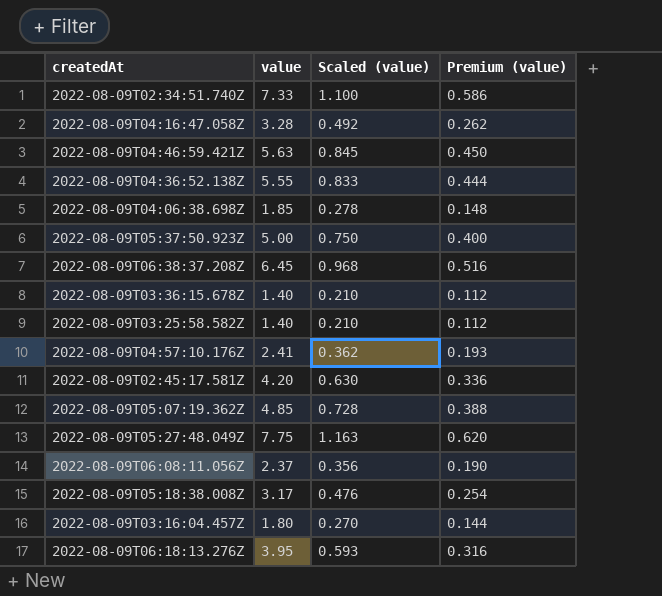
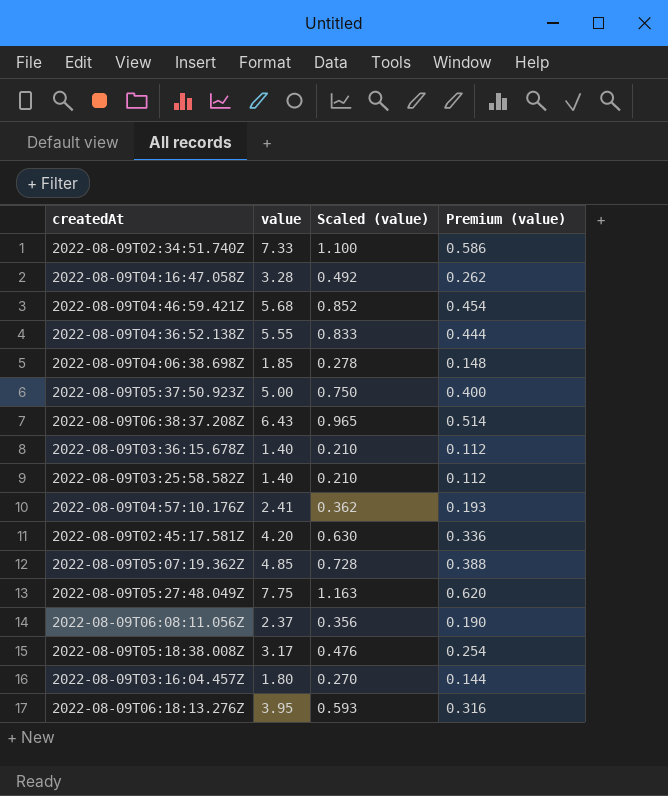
2022-08-09T04:46:59.421Z | value: 5.63 -> 5.68
2022-08-09T04:46:59.421Z | Scaled (value): 0.845 -> 0.852
2022-08-09T04:46:59.421Z | Premium (value): 0.450 -> 0.454
2022-08-09T06:38:37.208Z | value: 6.45 -> 6.43
2022-08-09T06:38:37.208Z | Scaled (value): 0.968 -> 0.965
2022-08-09T06:38:37.208Z | Premium (value): 0.516 -> 0.514

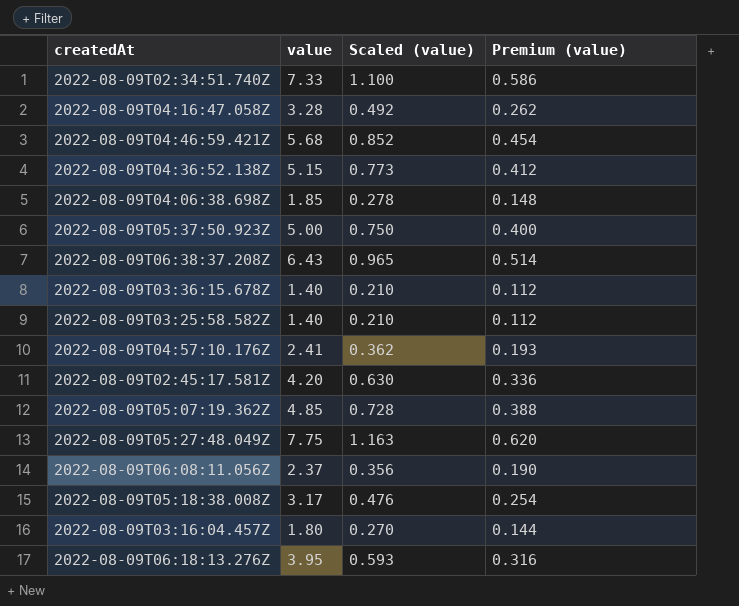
2022-08-09T04:36:52.138Z | value: 5.55 -> 5.15
2022-08-09T04:36:52.138Z | Scaled (value): 0.833 -> 0.773
2022-08-09T04:36:52.138Z | Premium (value): 0.444 -> 0.412

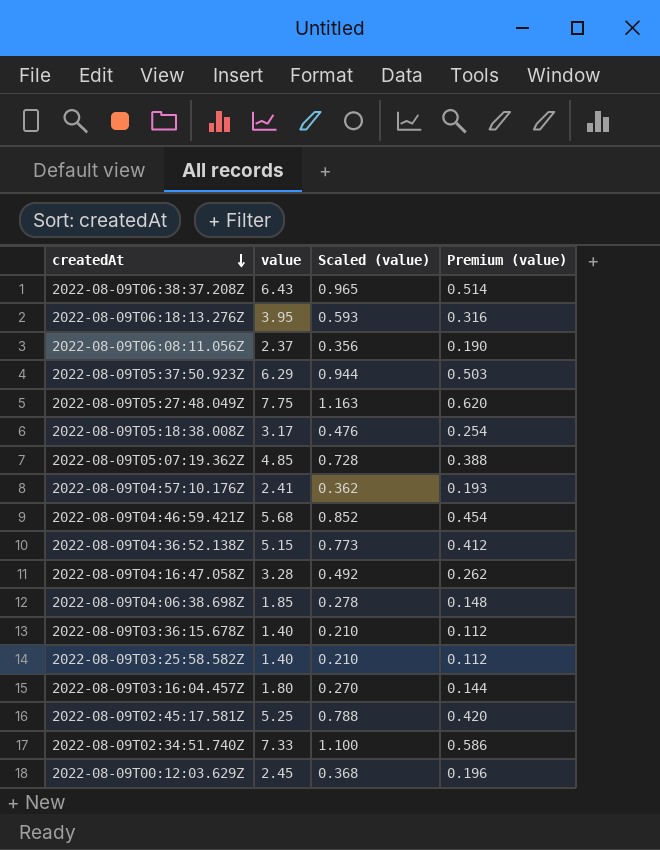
row order: none -> createdAt descending
2022-08-09T05:37:50.923Z | value: 5.00 -> 6.29
2022-08-09T05:37:50.923Z | Scaled (value): 0.750 -> 0.944
2022-08-09T05:37:50.923Z | Premium (value): 0.400 -> 0.503
2022-08-09T02:45:17.581Z | value: 4.20 -> 5.25
2022-08-09T02:45:17.581Z | Scaled (value): 0.630 -> 0.788
2022-08-09T02:45:17.581Z | Premium (value): 0.336 -> 0.420
row 2022-08-09T00:12:03.629Z: none -> 2.45 | 0.368 | 0.196

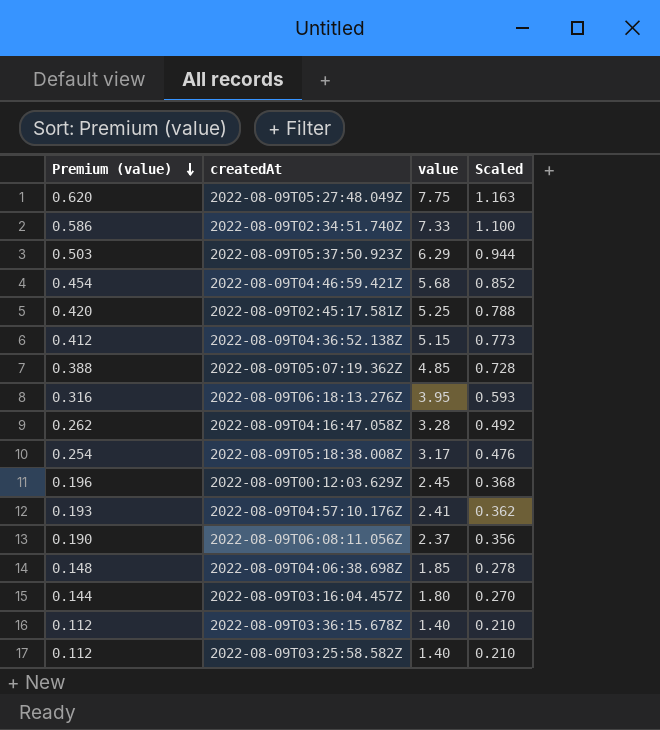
row order: createdAt descending -> Premium (value) descending
column Premium (value) | position: 4 -> 1
column name: Scaled (value) -> Scaled
row 2022-08-09T06:38:37.208Z: 6.43 | 0.965 | 0.514 -> none

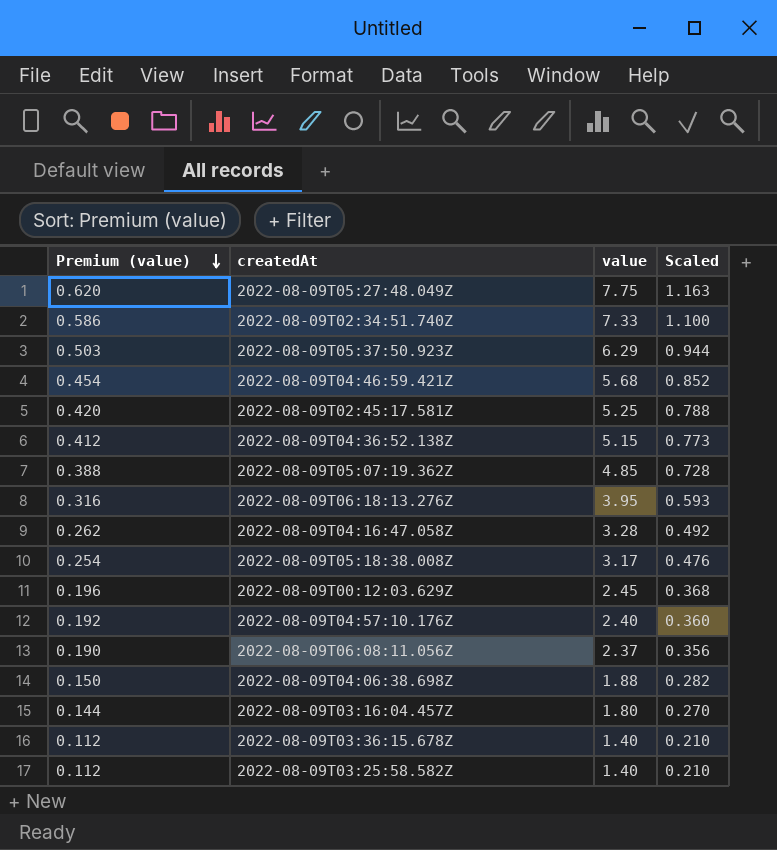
2022-08-09T04:57:10.176Z | Premium (value): 0.193 -> 0.192
2022-08-09T04:57:10.176Z | value: 2.41 -> 2.40
2022-08-09T04:57:10.176Z | Scaled: 0.362 -> 0.360
2022-08-09T04:06:38.698Z | Premium (value): 0.148 -> 0.150
2022-08-09T04:06:38.698Z | value: 1.85 -> 1.88
2022-08-09T04:06:38.698Z | Scaled: 0.278 -> 0.282

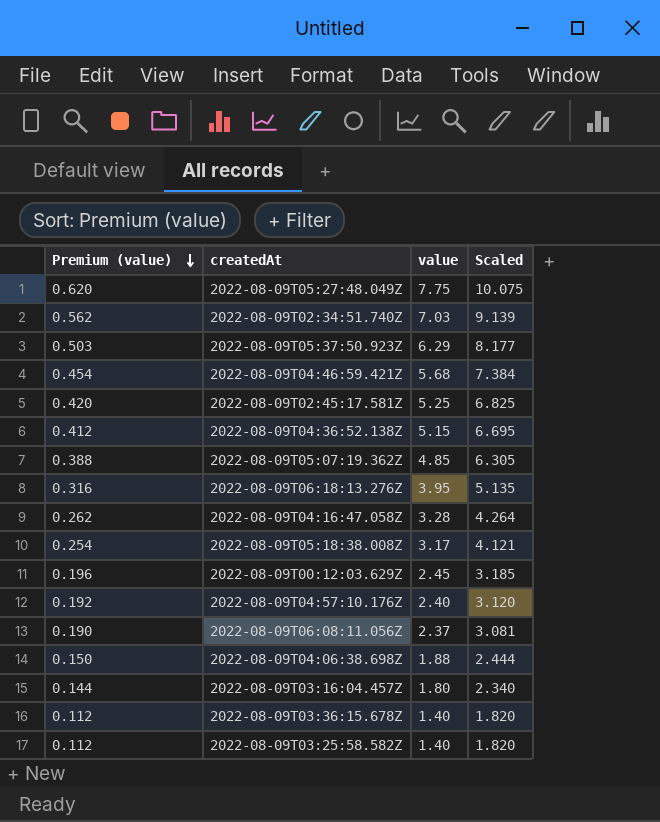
column Scaled | formula: [value] * 0.15 -> [value] * 1.3
2022-08-09T02:34:51.740Z | Premium (value): 0.586 -> 0.562
2022-08-09T02:34:51.740Z | value: 7.33 -> 7.03

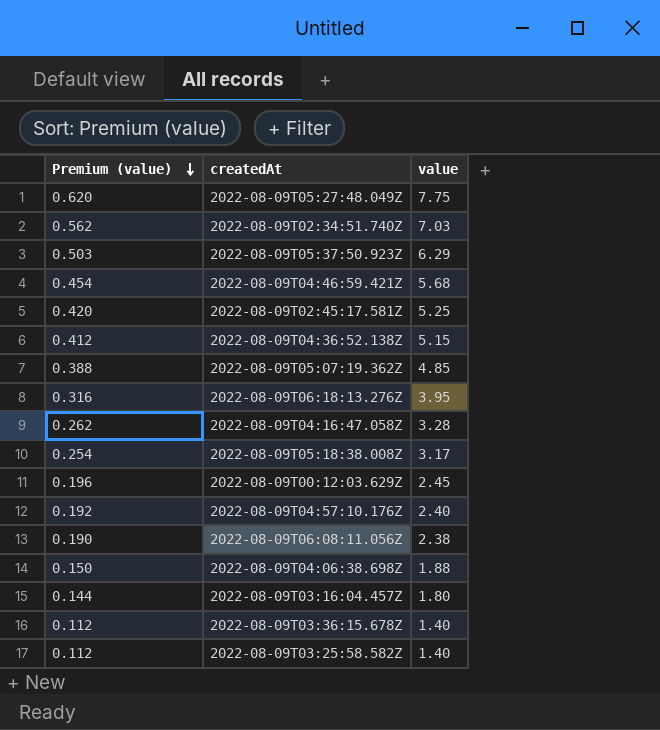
column Scaled | formula: [value] * 1.3 -> none
2022-08-09T06:08:11.056Z | value: 2.37 -> 2.38

